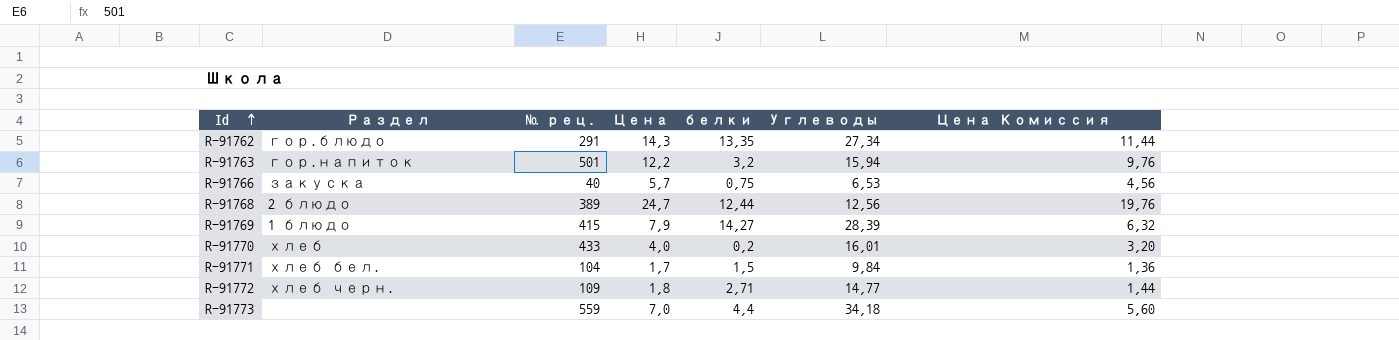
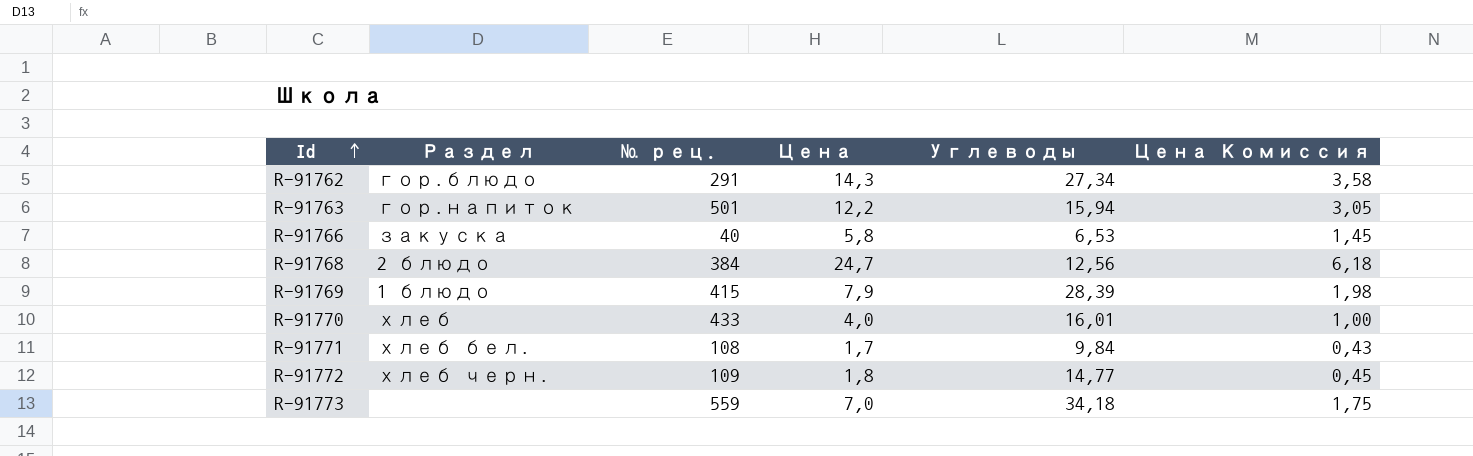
column белки | position: 5 -> none
column Цена Комиссия | formula: [Цена] * 0,8 -> [Цена] * 0,25
R-91766 | Цена: 5,7 -> 5,8
R-91768 | № рец.: 389 -> 384
R-91771 | № рец.: 104 -> 108

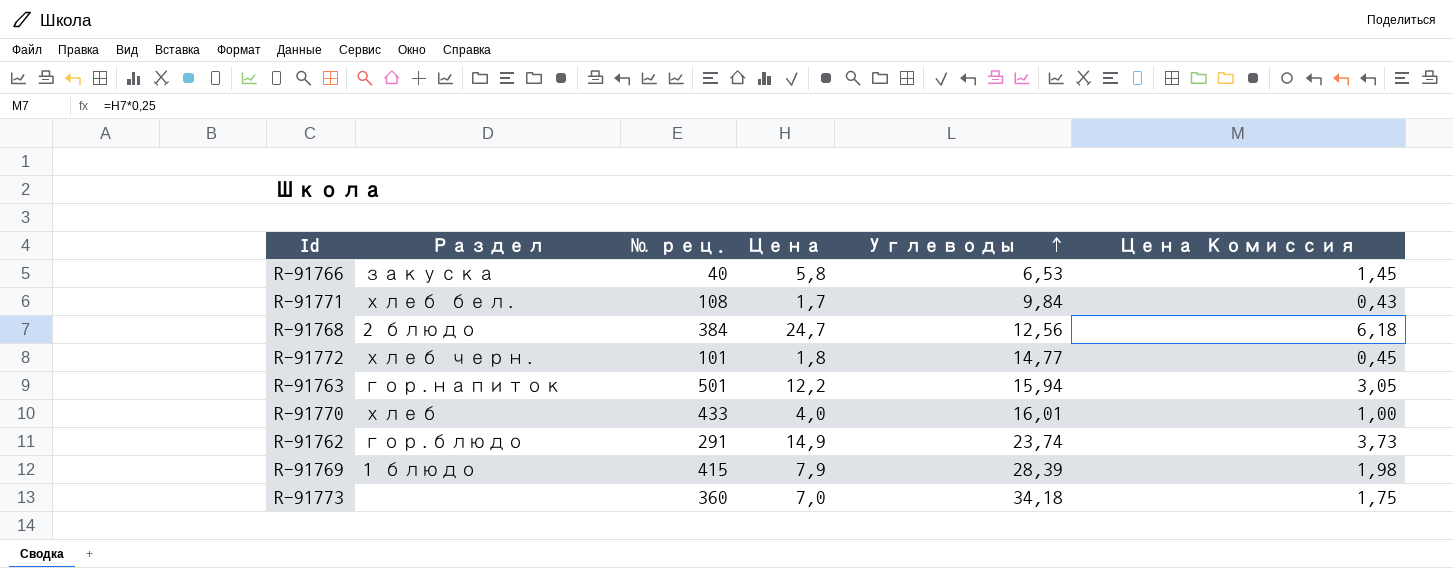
row order: Id ascending -> Углеводы ascending
R-91772 | № рец.: 109 -> 101
R-91762 | Цена: 14,3 -> 14,9
R-91762 | Углеводы: 27,34 -> 23,74
R-91762 | Цена Комиссия: 3,58 -> 3,73
R-91773 | № рец.: 559 -> 360

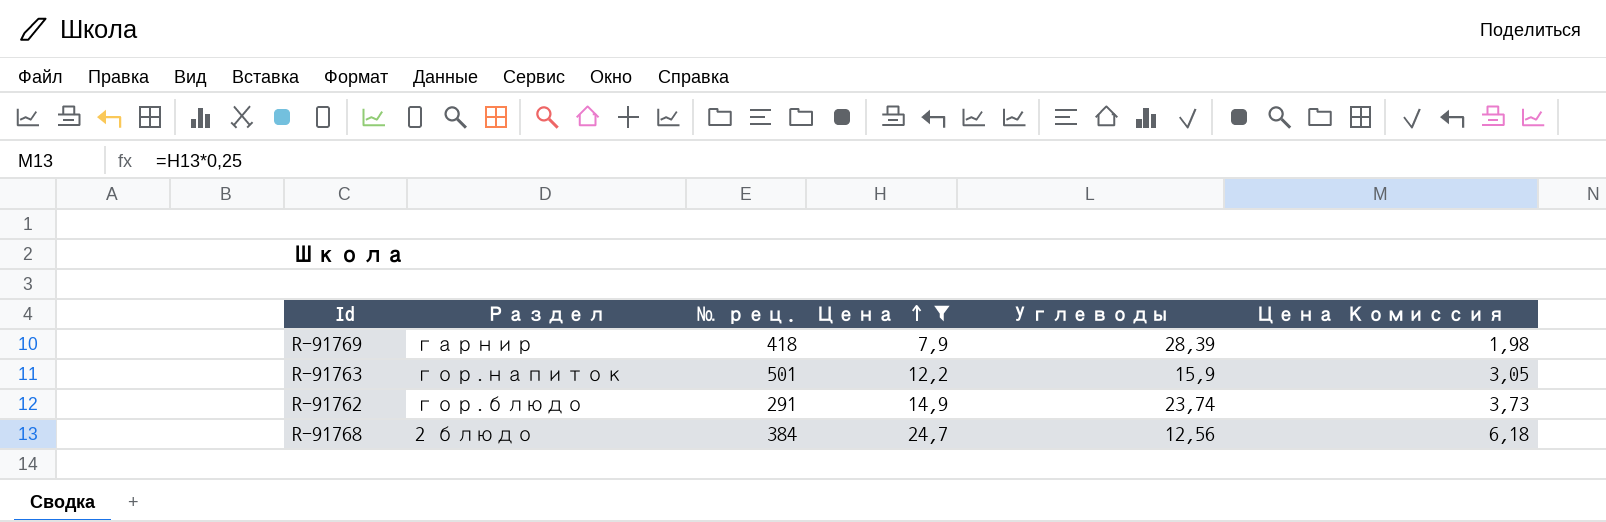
filter: none -> Цена >= 7,9
row order: Углеводы ascending -> Цена ascending
R-91769 | Раздел: 1 блюдо -> гарнир
R-91769 | № рец.: 415 -> 418
R-91763 | Углеводы: 15,94 -> 15,9

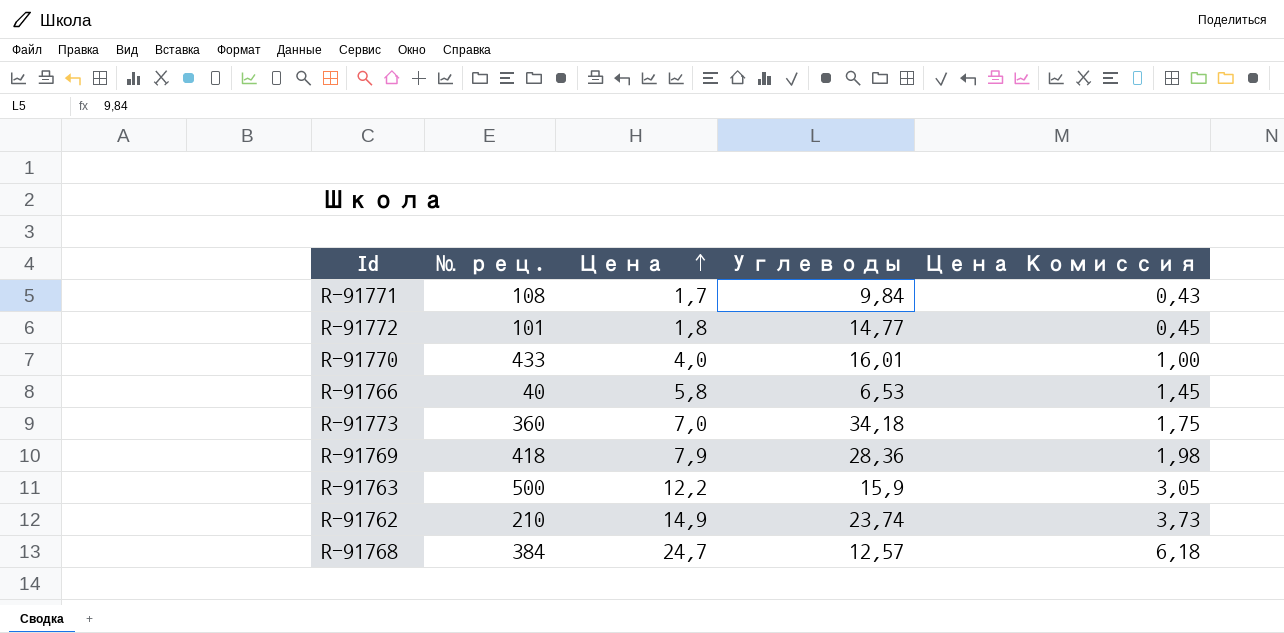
filter: Цена >= 7,9 -> none
column Раздел | position: 2 -> none
R-91769 | Углеводы: 28,39 -> 28,36
R-91763 | № рец.: 501 -> 500
R-91762 | № рец.: 291 -> 210
R-91768 | Углеводы: 12,56 -> 12,57

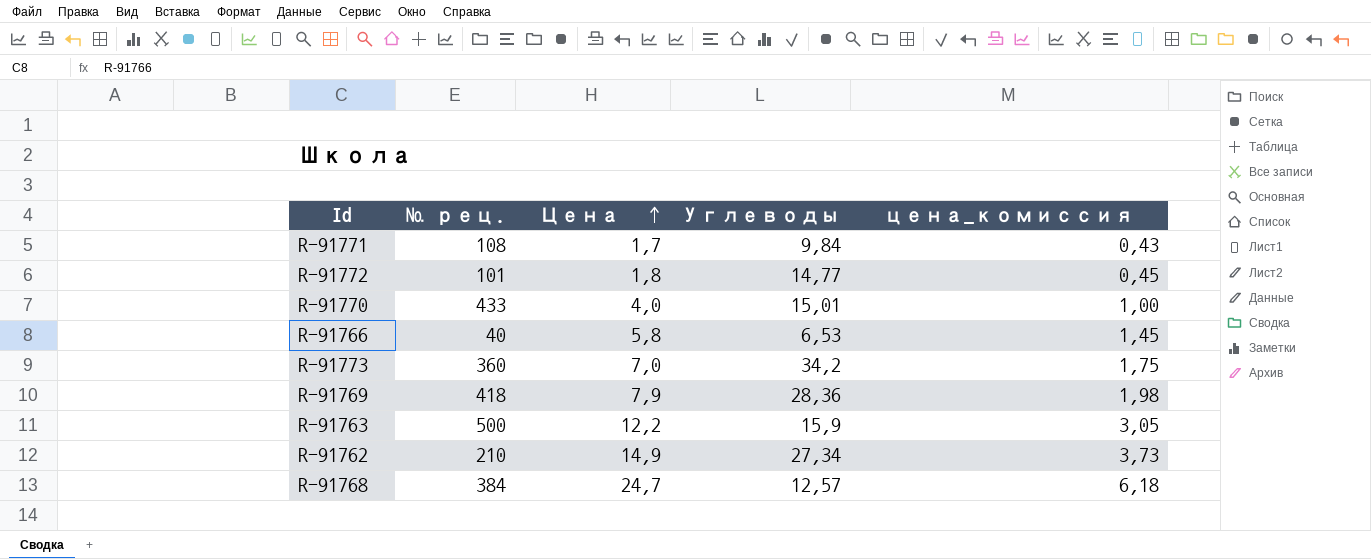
column name: Цена Комиссия -> цена_комиссия
R-91770 | Углеводы: 16,01 -> 15,01
R-91773 | Углеводы: 34,18 -> 34,2
R-91762 | Углеводы: 23,74 -> 27,34

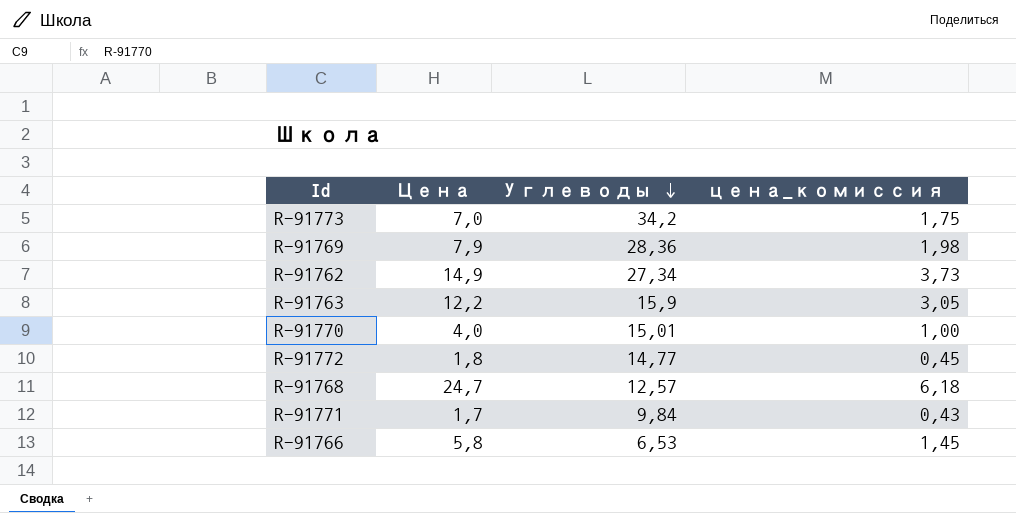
row order: Цена ascending -> Углеводы descending
column № рец. | position: 2 -> none

